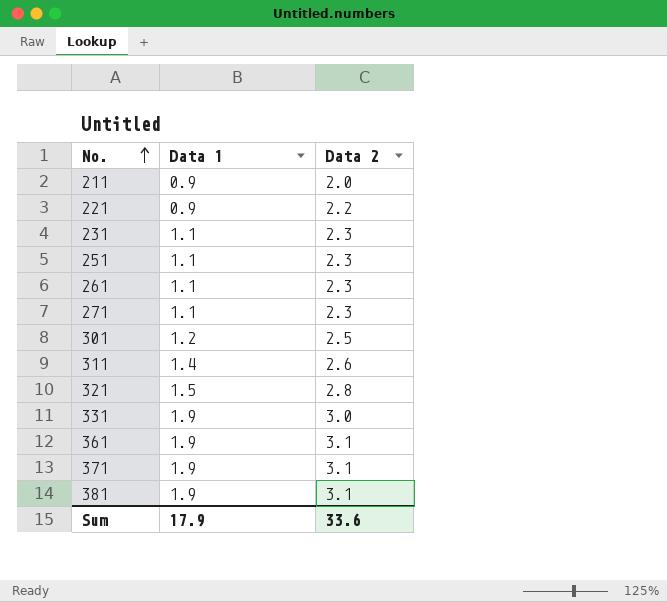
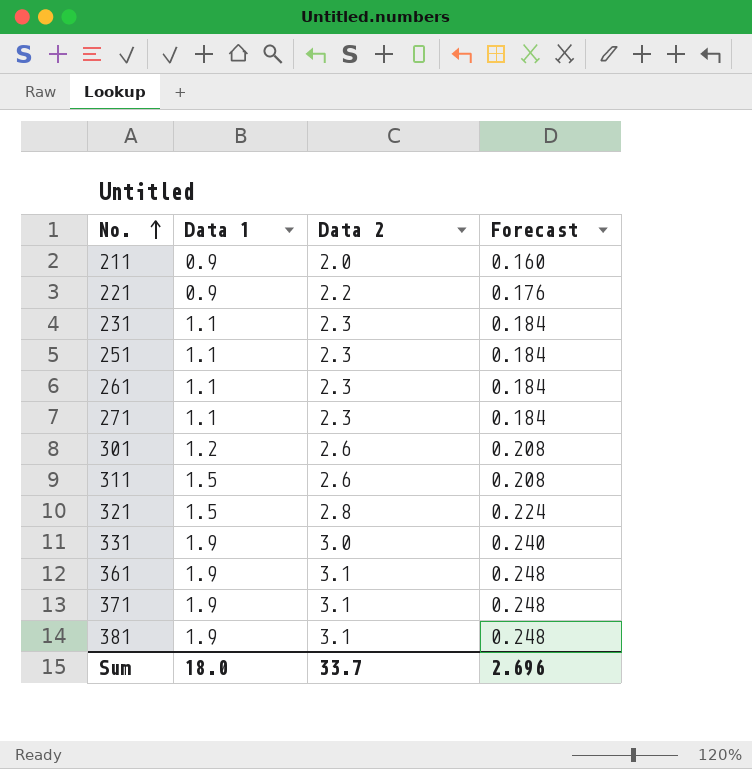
column Forecast | formula: none -> [Data 2] * 0.08
301 | Data 2: 2.5 -> 2.6
311 | Data 1: 1.4 -> 1.5
Sum | Data 1: 17.9 -> 18.0
Sum | Data 2: 33.6 -> 33.7

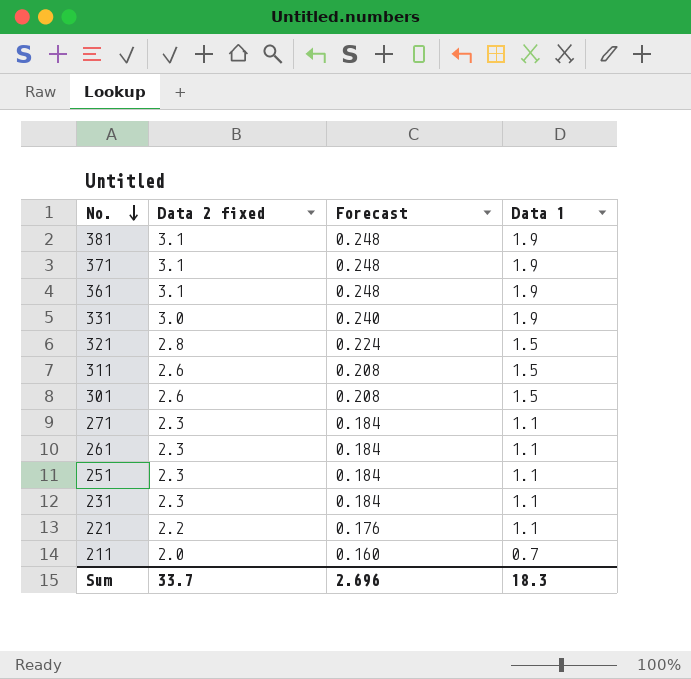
row order: No. ascending -> No. descending
column name: Data 2 -> Data 2 fixed
column Data 1 | position: 2 -> 4
301 | Data 1: 1.2 -> 1.5
221 | Data 1: 0.9 -> 1.1
211 | Data 1: 0.9 -> 0.7
Sum | Data 1: 18.0 -> 18.3

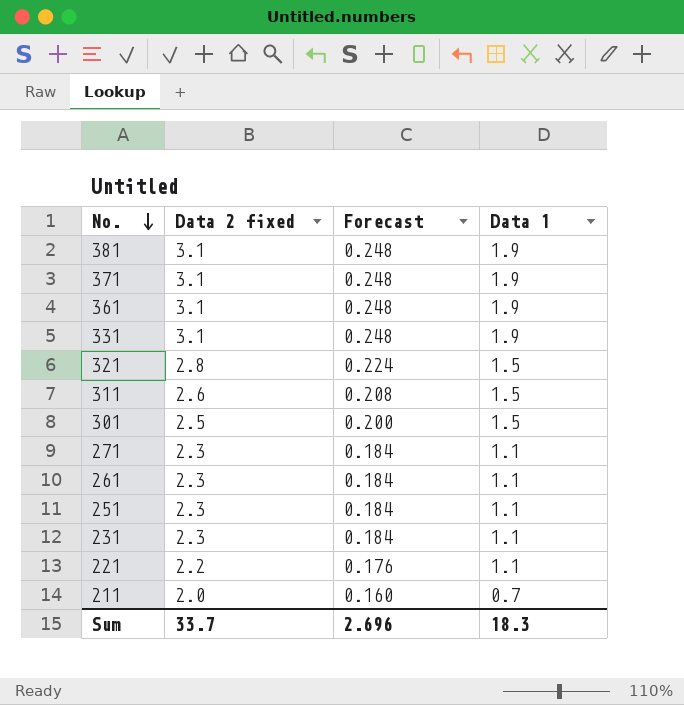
331 | Data 2 fixed: 3.0 -> 3.1
331 | Forecast: 0.240 -> 0.248
301 | Data 2 fixed: 2.6 -> 2.5
301 | Forecast: 0.208 -> 0.200

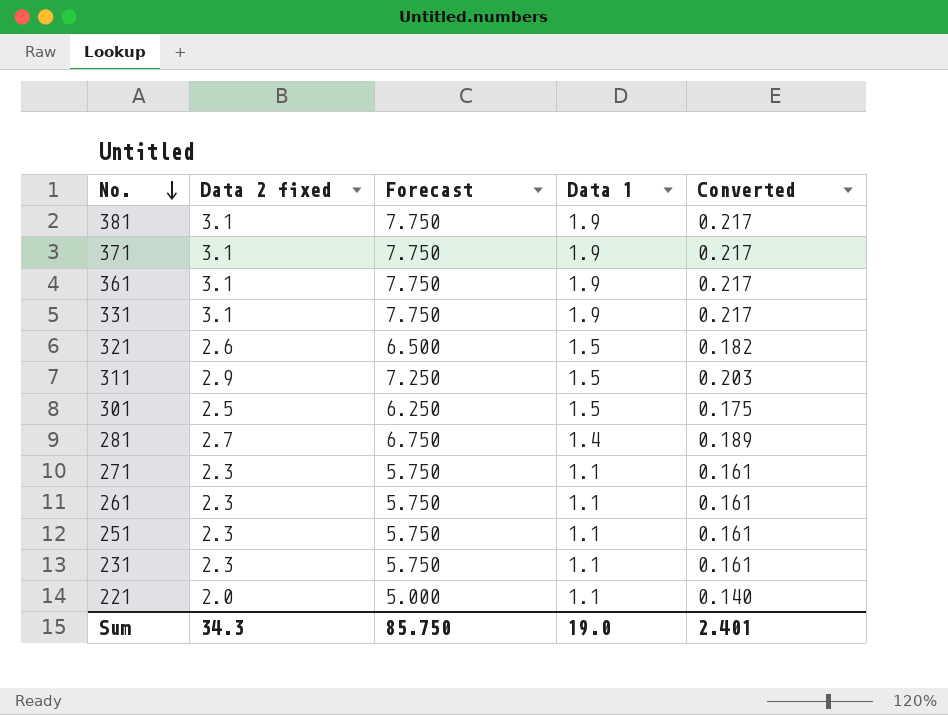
column Forecast | formula: [Data 2 fixed] * 0.08 -> [Data 2 fixed] * 2.5
column Converted | formula: none -> [Data 2 fixed] * 0.07
row 211: 2.0 | 0.160 | 0.7 -> none
321 | Data 2 fixed: 2.8 -> 2.6
311 | Data 2 fixed: 2.6 -> 2.9
row 281: none -> 2.7 | 6.750 | 1.4 | 0.189
221 | Data 2 fixed: 2.2 -> 2.0
Sum | Data 2 fixed: 33.7 -> 34.3
Sum | Forecast: 2.696 -> 85.750
Sum | Data 1: 18.3 -> 19.0

